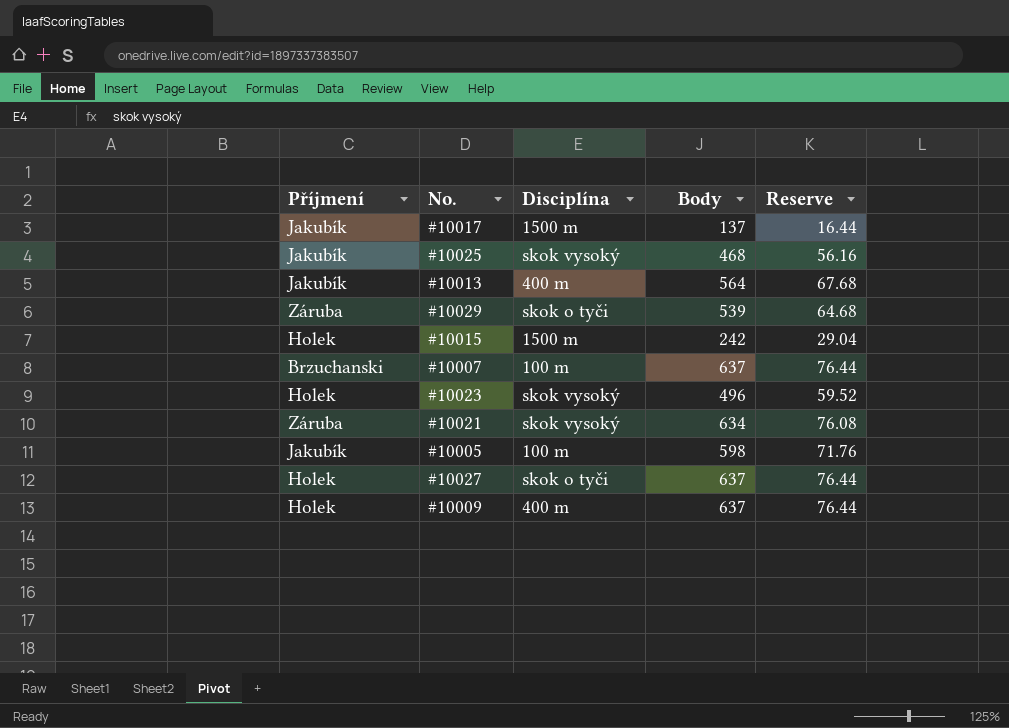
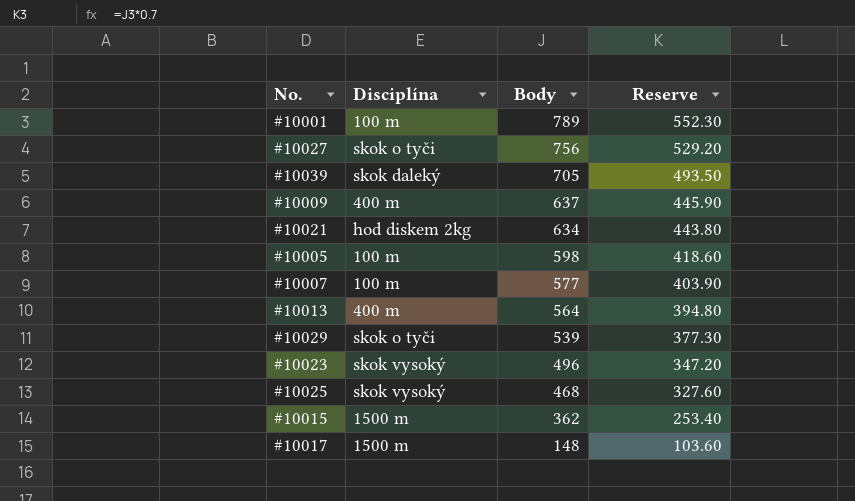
row order: none -> Body descending
column Příjmení | position: 1 -> none
column Reserve | formula: [Body] * 0.12 -> [Body] * 0.7
row #10001: none -> 100 m | 789 | 552.30
#10027 | Body: 637 -> 756
row #10039: none -> skok daleký | 705 | 493.50
#10021 | Disciplína: skok vysoký -> hod diskem 2kg
#10007 | Body: 637 -> 577
#10015 | Body: 242 -> 362
#10017 | Body: 137 -> 148

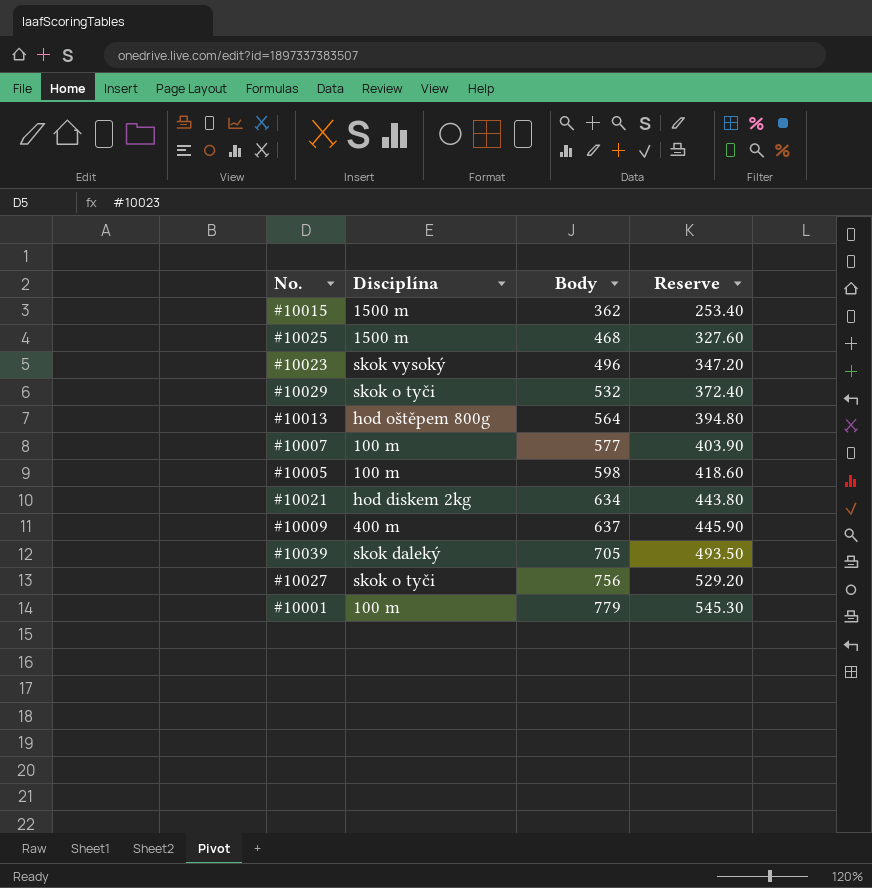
row order: Body descending -> Body ascending
row #10017: 1500 m | 148 | 103.60 -> none
#10025 | Disciplína: skok vysoký -> 1500 m
#10029 | Body: 539 -> 532
#10029 | Reserve: 377.30 -> 372.40
#10013 | Disciplína: 400 m -> hod oštěpem 800g
#10001 | Body: 789 -> 779
#10001 | Reserve: 552.30 -> 545.30

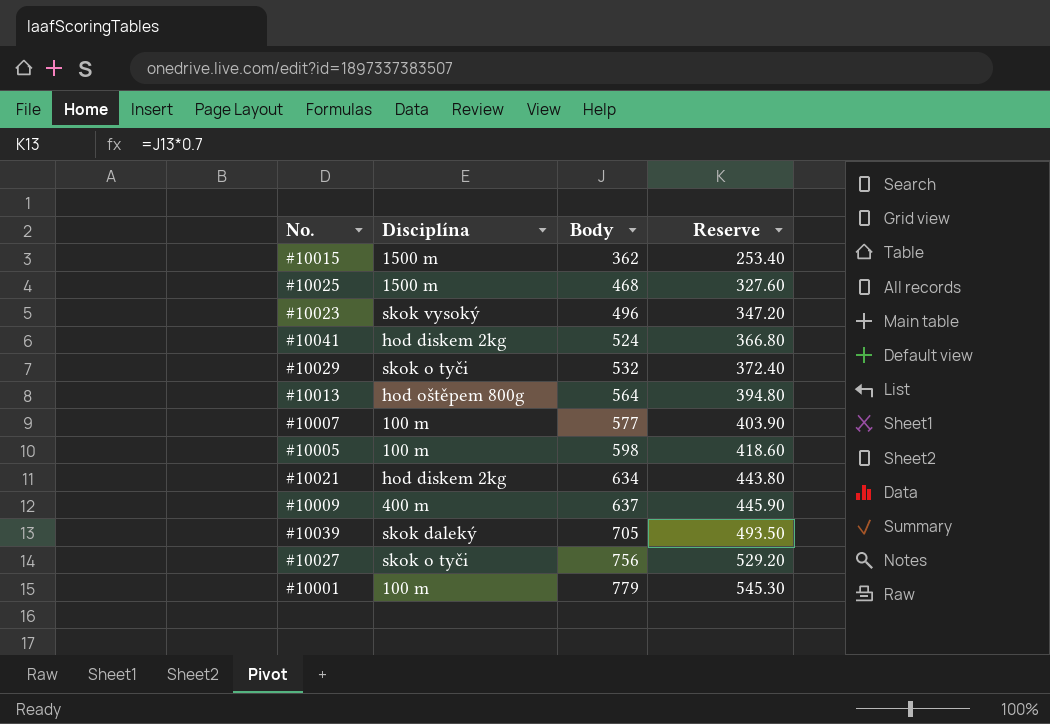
row #10041: none -> hod diskem 2kg | 524 | 366.80

